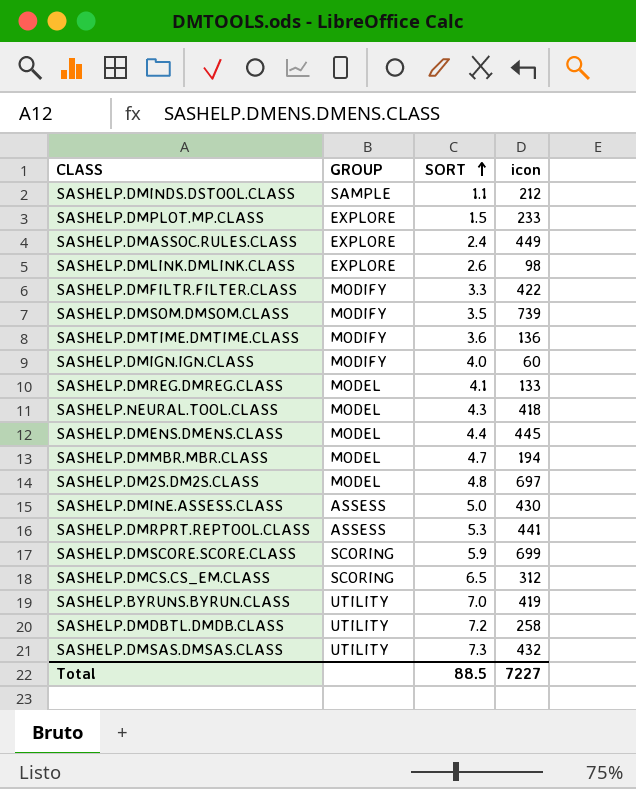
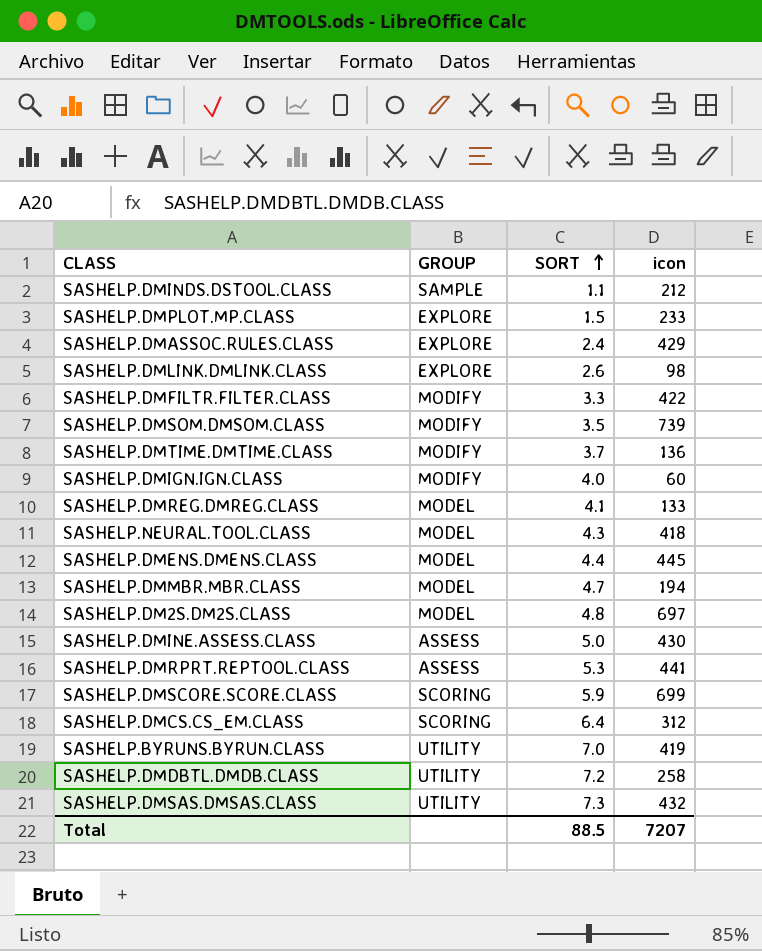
SASHELP.DMASSOC.RULES.CLASS | icon: 449 -> 429
SASHELP.DMTIME.DMTIME.CLASS | SORT: 3.6 -> 3.7
SASHELP.DMCS.CS_EM.CLASS | SORT: 6.5 -> 6.4
Total | icon: 7227 -> 7207

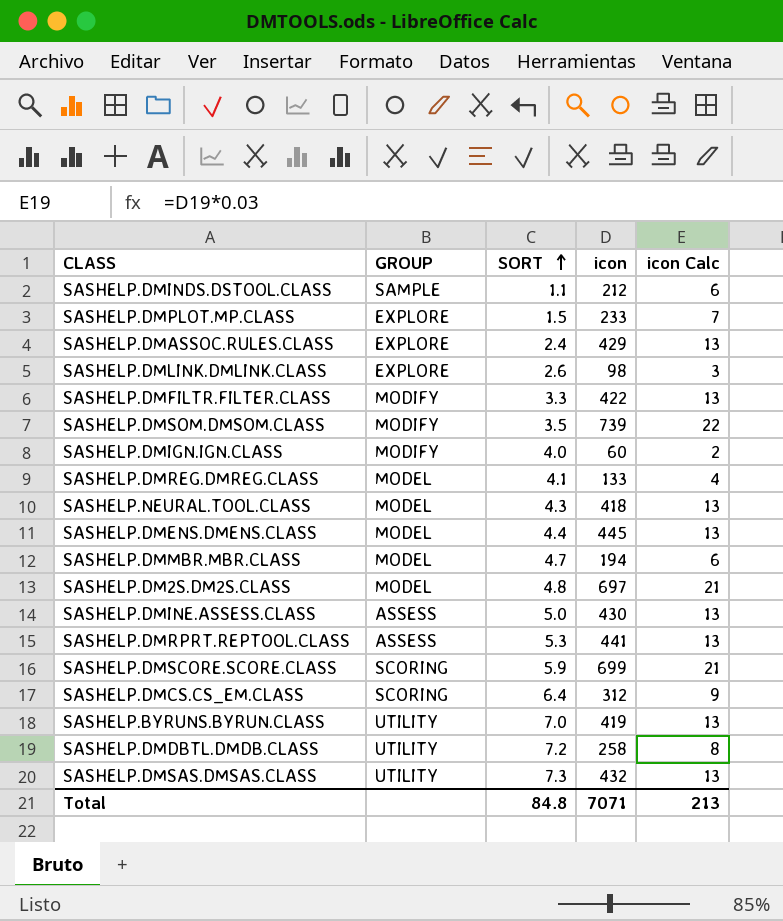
column icon Calc | formula: none -> [icon] * 0.03
row SASHELP.DMTIME.DMTIME.CLASS: MODIFY | 3.7 | 136 -> none
Total | SORT: 88.5 -> 84.8
Total | icon: 7207 -> 7071

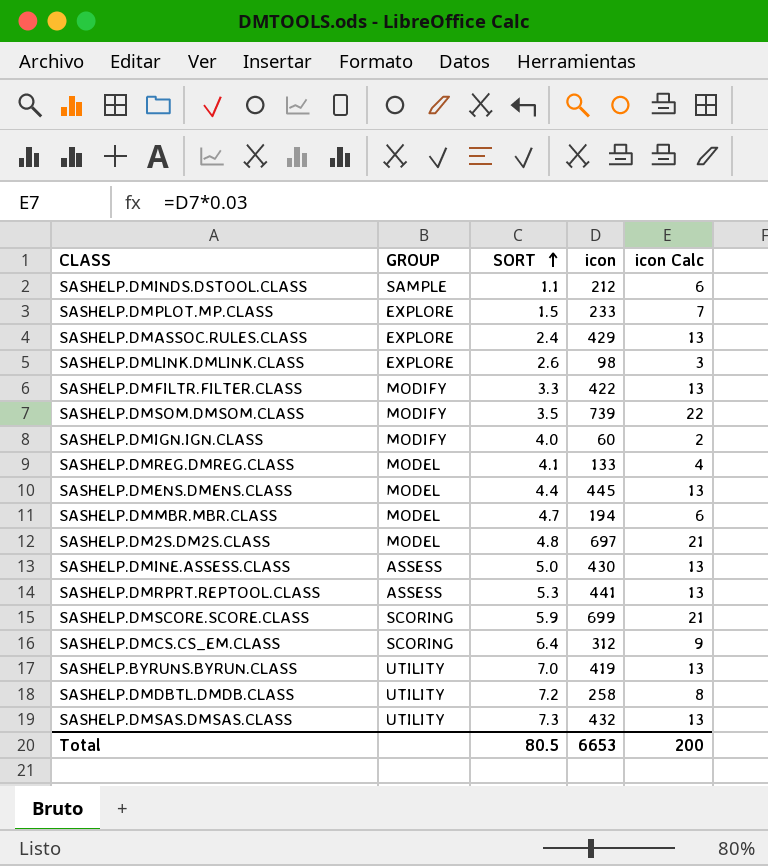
row SASHELP.NEURAL.TOOL.CLASS: MODEL | 4.3 | 418 | 13 -> none
Total | SORT: 84.8 -> 80.5
Total | icon: 7071 -> 6653
Total | icon Calc: 213 -> 200

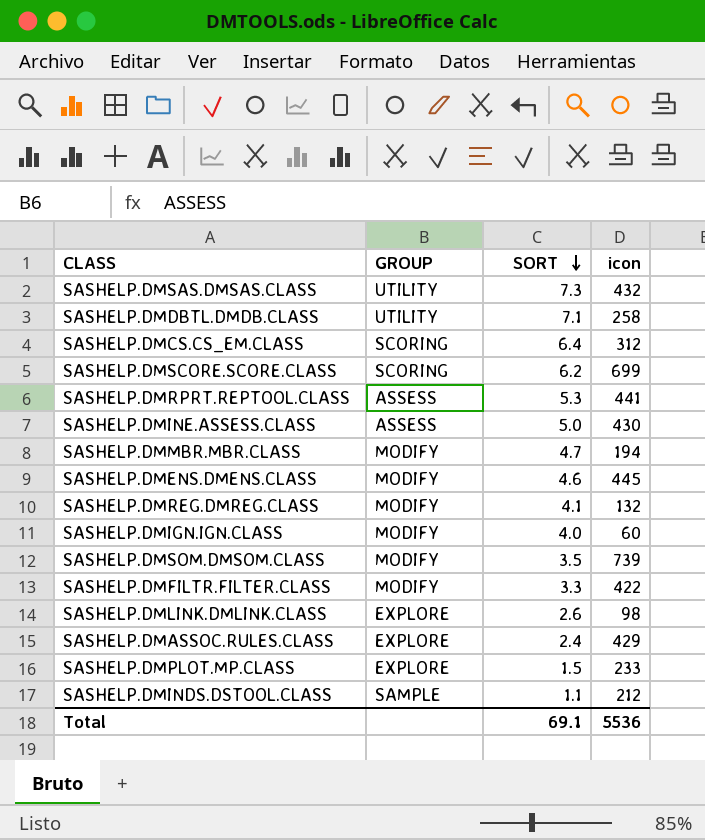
row order: SORT ascending -> SORT descending
column icon Calc | formula: [icon] * 0.03 -> none
row SASHELP.DM2S.DM2S.CLASS: MODEL | 4.8 | 697 | 21 -> none
row SASHELP.BYRUNS.BYRUN.CLASS: UTILITY | 7.0 | 419 | 13 -> none
SASHELP.DMDBTL.DMDB.CLASS | SORT: 7.2 -> 7.1
SASHELP.DMSCORE.SCORE.CLASS | SORT: 5.9 -> 6.2
SASHELP.DMMBR.MBR.CLASS | GROUP: MODEL -> MODIFY
SASHELP.DMENS.DMENS.CLASS | GROUP: MODEL -> MODIFY
SASHELP.DMENS.DMENS.CLASS | SORT: 4.4 -> 4.6
SASHELP.DMREG.DMREG.CLASS | GROUP: MODEL -> MODIFY
SASHELP.DMREG.DMREG.CLASS | icon: 133 -> 132
Total | SORT: 80.5 -> 69.1
Total | icon: 6653 -> 5536

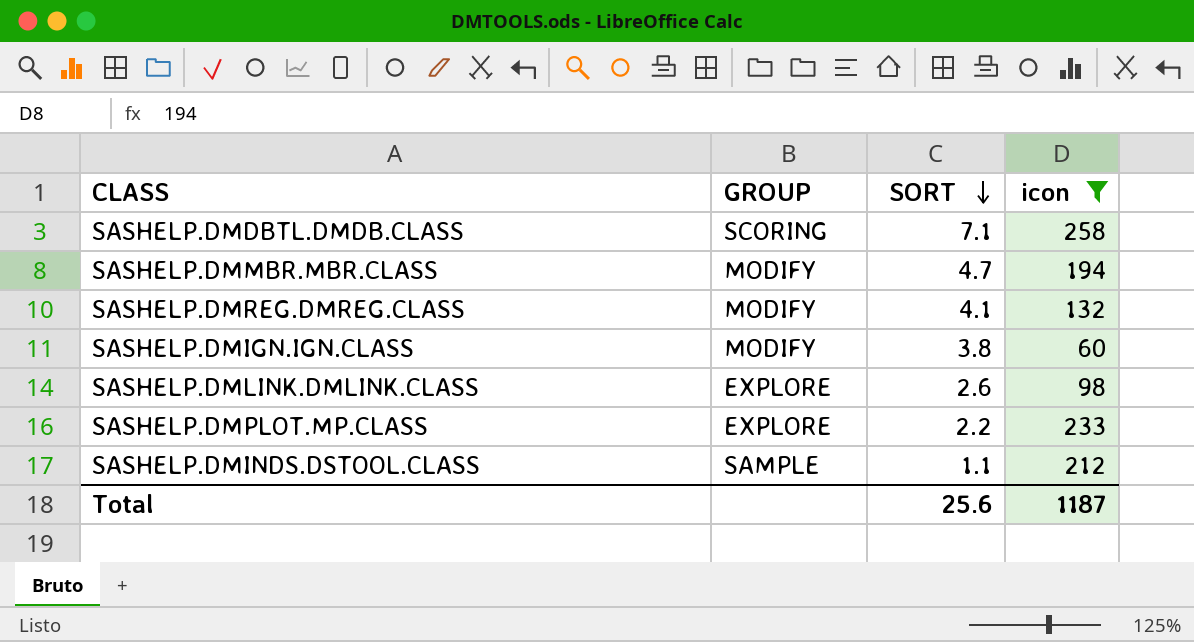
filter: none -> icon <= 258
SASHELP.DMDBTL.DMDB.CLASS | GROUP: UTILITY -> SCORING
SASHELP.DMIGN.IGN.CLASS | SORT: 4.0 -> 3.8
SASHELP.DMPLOT.MP.CLASS | SORT: 1.5 -> 2.2
Total | SORT: 69.1 -> 25.6
Total | icon: 5536 -> 1187

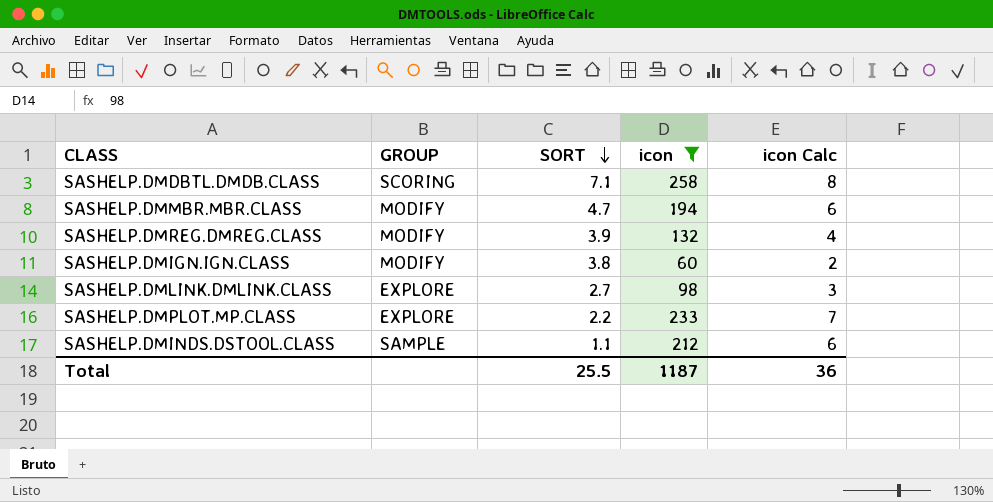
column icon Calc | formula: none -> [icon] * 0.03
SASHELP.DMREG.DMREG.CLASS | SORT: 4.1 -> 3.9
SASHELP.DMLINK.DMLINK.CLASS | SORT: 2.6 -> 2.7
Total | SORT: 25.6 -> 25.5

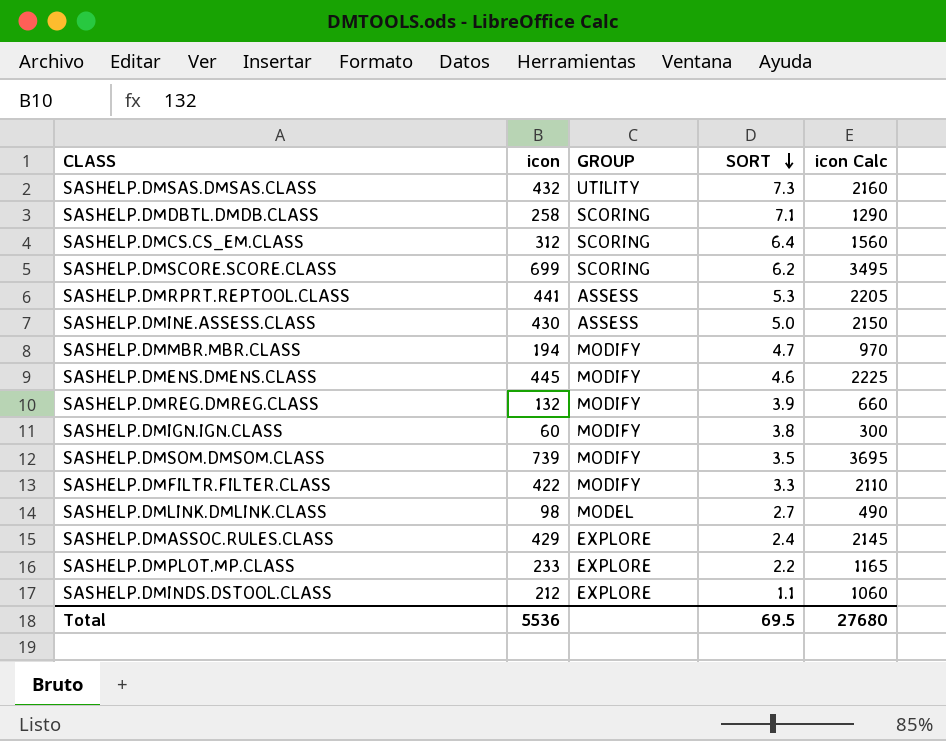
filter: icon <= 258 -> none
column icon | position: 4 -> 2
column icon Calc | formula: [icon] * 0.03 -> [icon] * 5
SASHELP.DMLINK.DMLINK.CLASS | GROUP: EXPLORE -> MODEL
SASHELP.DMINDS.DSTOOL.CLASS | GROUP: SAMPLE -> EXPLORE
Total | icon: 1187 -> 5536
Total | SORT: 25.5 -> 69.5
Total | icon Calc: 36 -> 27680

